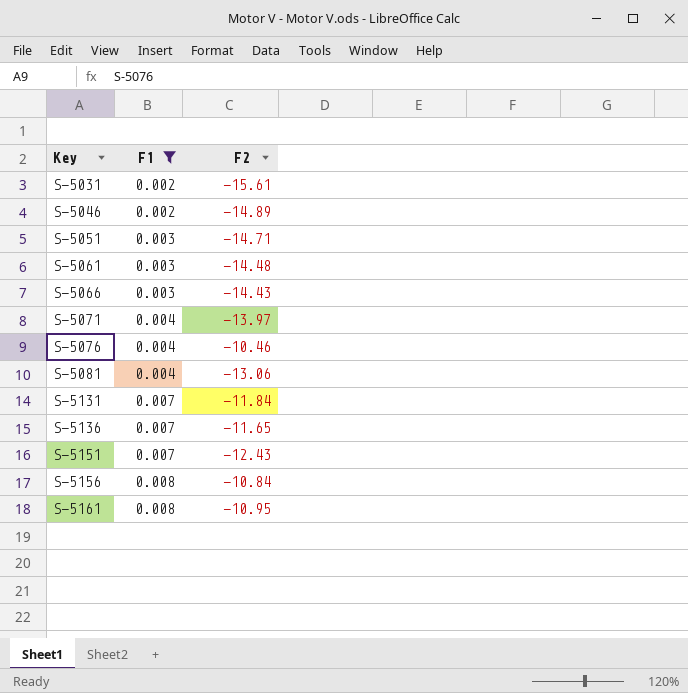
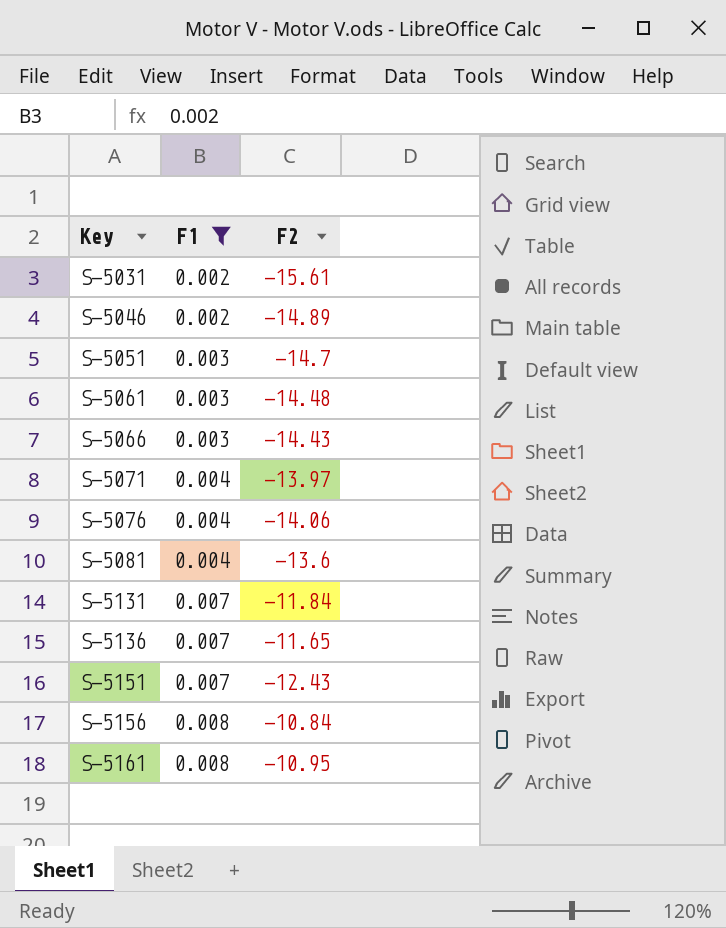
S-5051 | F2: -14.71 -> -14.7
S-5076 | F2: -10.46 -> -14.06
S-5081 | F2: -13.06 -> -13.6

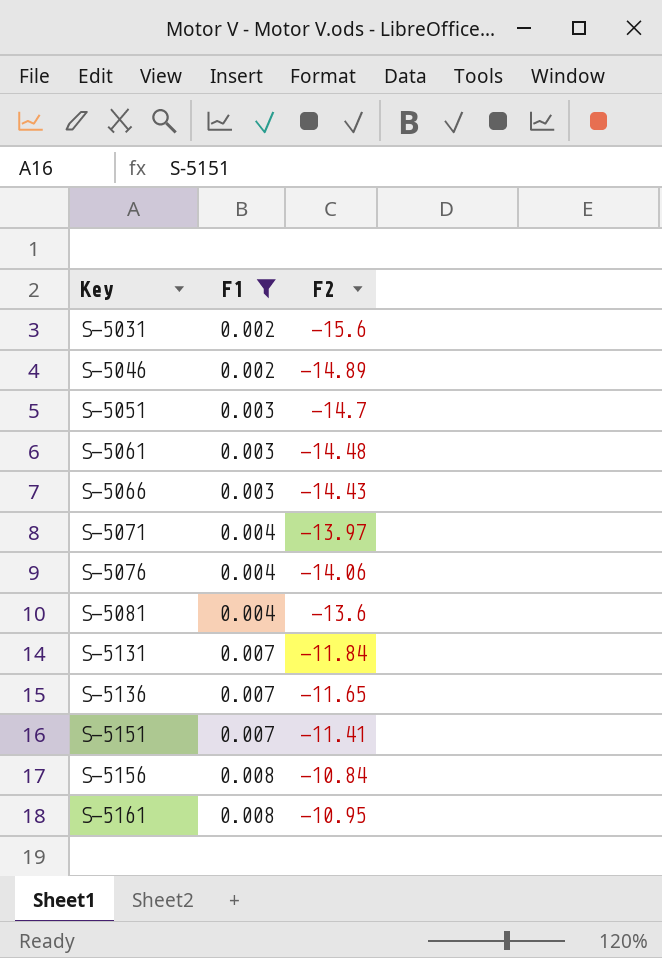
S-5031 | F2: -15.61 -> -15.6
S-5151 | F2: -12.43 -> -11.41

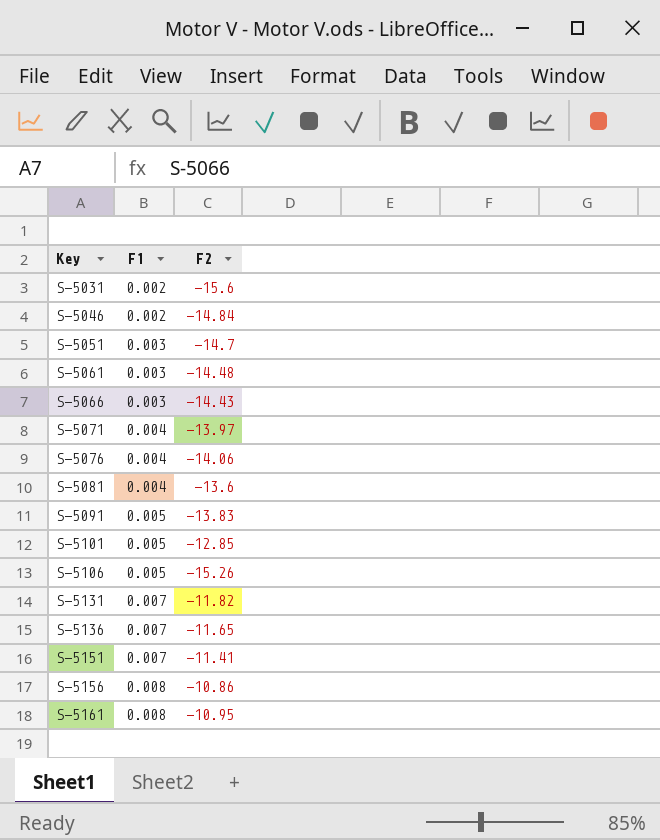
filter: F1 != 0.005 -> none
S-5046 | F2: -14.89 -> -14.84
S-5131 | F2: -11.84 -> -11.82
S-5156 | F2: -10.84 -> -10.86

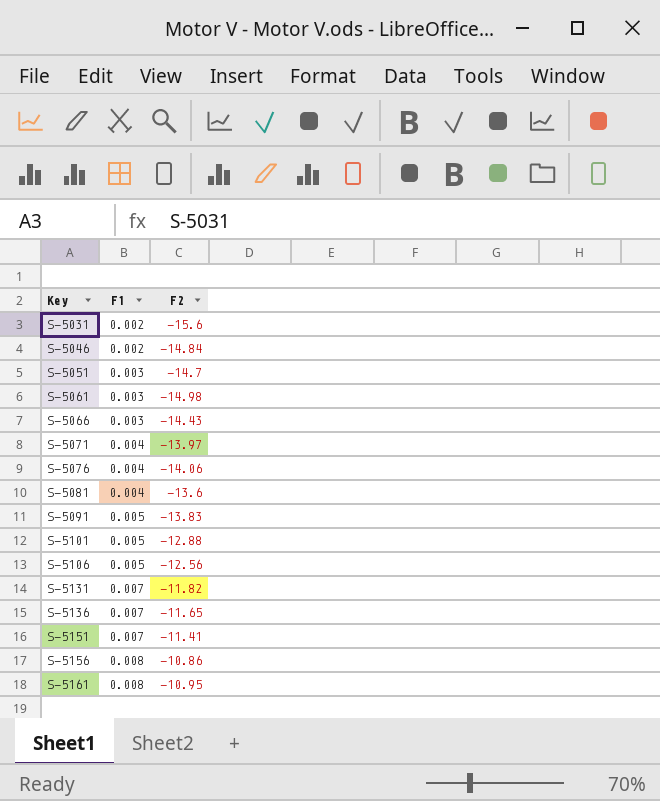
S-5061 | F2: -14.48 -> -14.98
S-5101 | F2: -12.85 -> -12.88
S-5106 | F2: -15.26 -> -12.56

